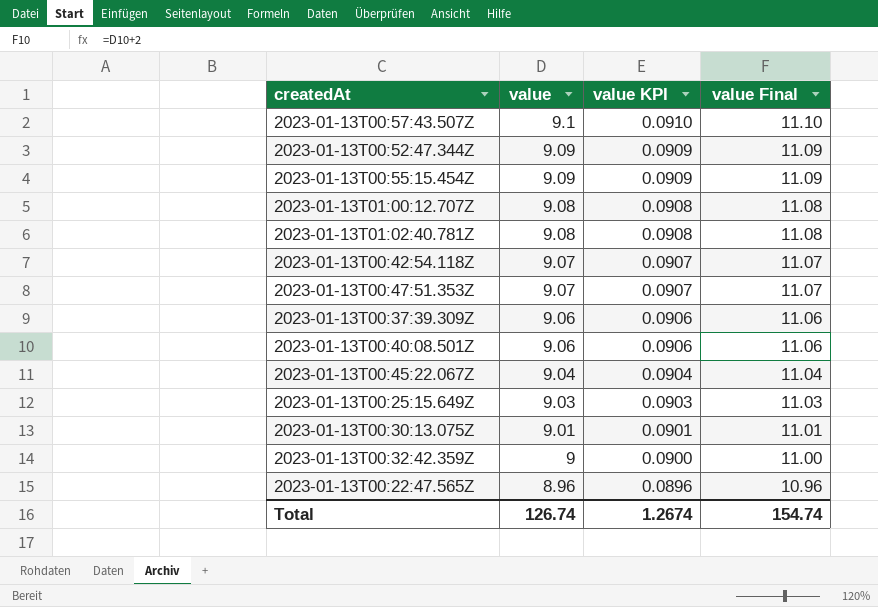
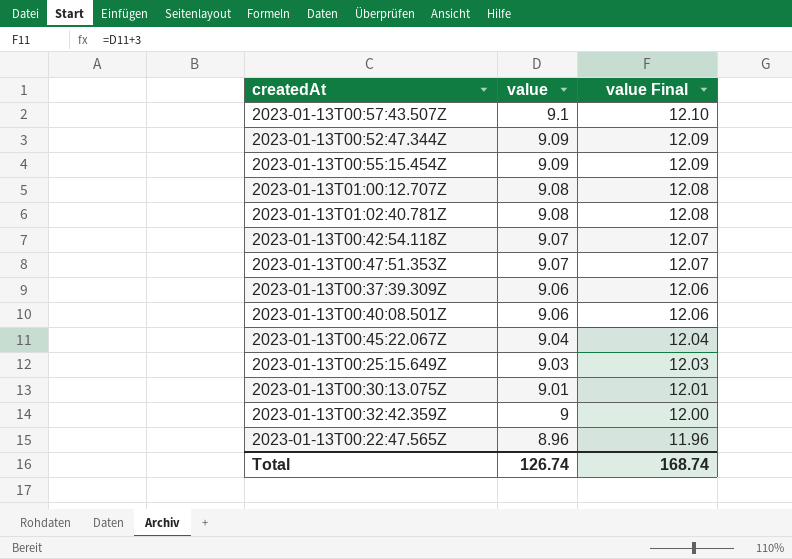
column value KPI | formula: [value] * 0.01 -> none
column value Final | formula: [value] + 2 -> [value] + 3
Total | value Final: 154.74 -> 168.74

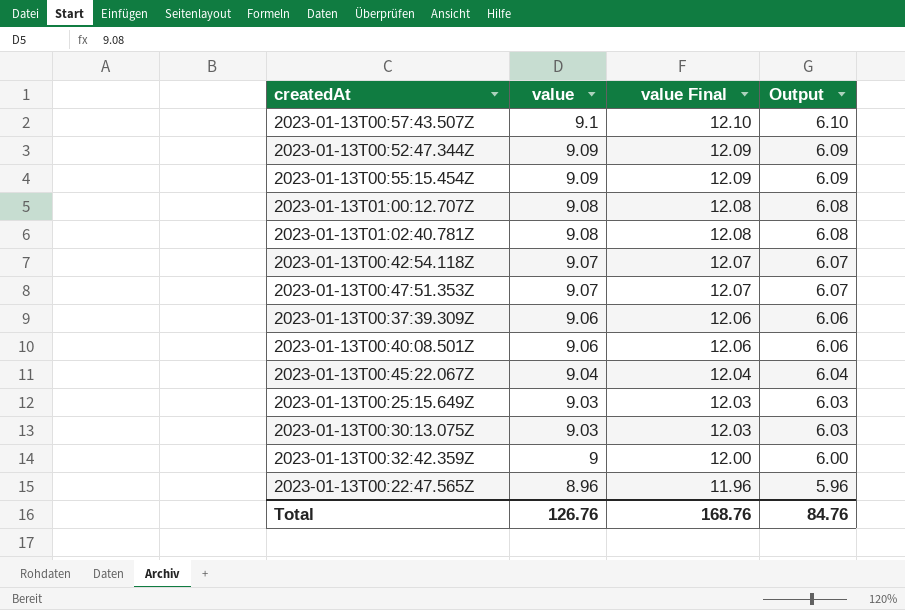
column Output | formula: none -> [value] - 3
2023-01-13T00:30:13.075Z | value: 9.01 -> 9.03
2023-01-13T00:30:13.075Z | value Final: 12.01 -> 12.03
Total | value: 126.74 -> 126.76
Total | value Final: 168.74 -> 168.76

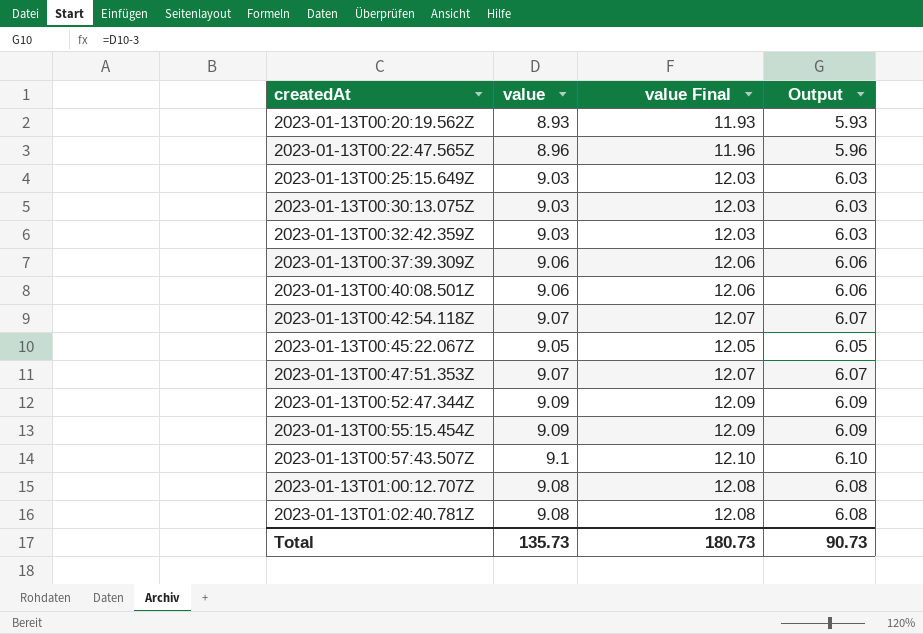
row order: value descending -> createdAt ascending
row 2023-01-13T00:20:19.562Z: none -> 8.93 | 11.93 | 5.93
2023-01-13T00:32:42.359Z | value: 9 -> 9.03
2023-01-13T00:32:42.359Z | value Final: 12.00 -> 12.03
2023-01-13T00:32:42.359Z | Output: 6.00 -> 6.03
2023-01-13T00:45:22.067Z | value: 9.04 -> 9.05
2023-01-13T00:45:22.067Z | value Final: 12.04 -> 12.05
2023-01-13T00:45:22.067Z | Output: 6.04 -> 6.05
Total | value: 126.76 -> 135.73
Total | value Final: 168.76 -> 180.73
Total | Output: 84.76 -> 90.73

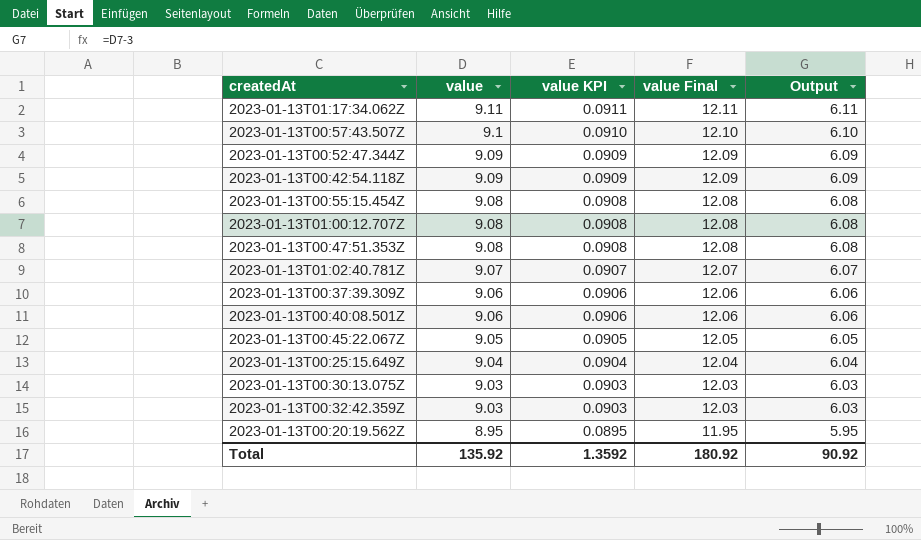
row order: createdAt ascending -> value descending
column value KPI | formula: none -> [value] * 0.01
row 2023-01-13T00:22:47.565Z: 8.96 | 11.96 | 5.96 -> none
row 2023-01-13T01:17:34.062Z: none -> 9.11 | 0.0911 | 12.11 | 6.11
2023-01-13T00:42:54.118Z | value: 9.07 -> 9.09
2023-01-13T00:42:54.118Z | value Final: 12.07 -> 12.09
2023-01-13T00:42:54.118Z | Output: 6.07 -> 6.09
2023-01-13T00:55:15.454Z | value: 9.09 -> 9.08
2023-01-13T00:55:15.454Z | value Final: 12.09 -> 12.08
2023-01-13T00:55:15.454Z | Output: 6.09 -> 6.08
2023-01-13T00:47:51.353Z | value: 9.07 -> 9.08
2023-01-13T00:47:51.353Z | value Final: 12.07 -> 12.08
2023-01-13T00:47:51.353Z | Output: 6.07 -> 6.08
2023-01-13T01:02:40.781Z | value: 9.08 -> 9.07
2023-01-13T01:02:40.781Z | value Final: 12.08 -> 12.07
2023-01-13T01:02:40.781Z | Output: 6.08 -> 6.07
2023-01-13T00:25:15.649Z | value: 9.03 -> 9.04
2023-01-13T00:25:15.649Z | value Final: 12.03 -> 12.04
2023-01-13T00:25:15.649Z | Output: 6.03 -> 6.04
2023-01-13T00:20:19.562Z | value: 8.93 -> 8.95
2023-01-13T00:20:19.562Z | value Final: 11.93 -> 11.95
2023-01-13T00:20:19.562Z | Output: 5.93 -> 5.95
Total | value: 135.73 -> 135.92
Total | value Final: 180.73 -> 180.92
Total | Output: 90.73 -> 90.92

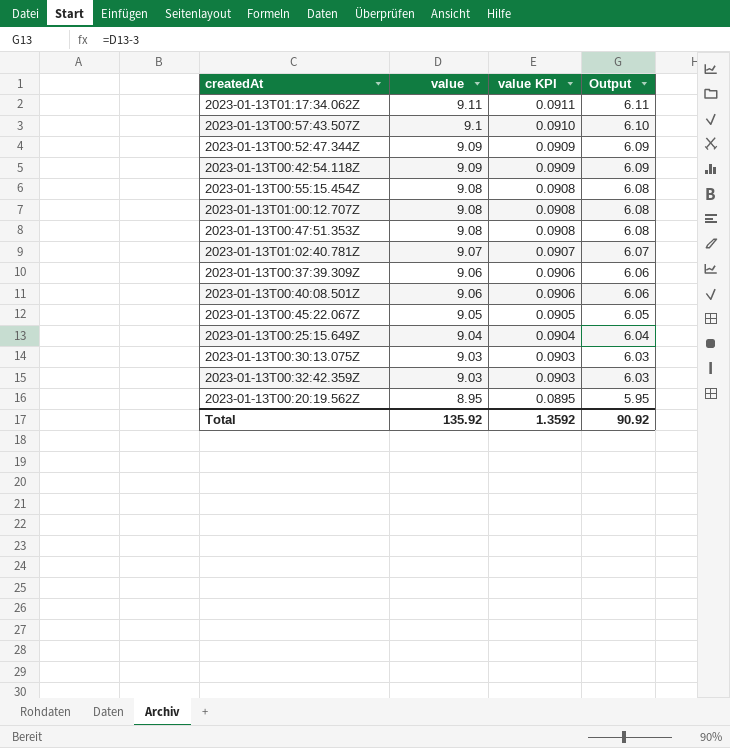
column value Final | formula: [value] + 3 -> none

